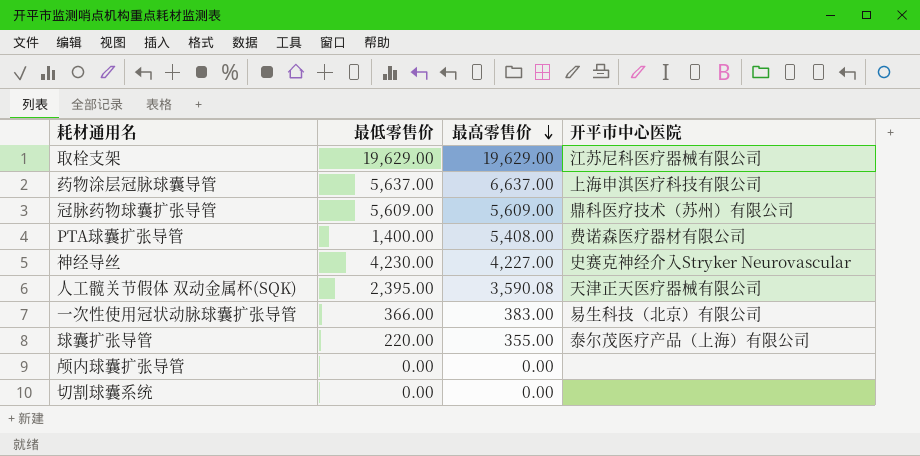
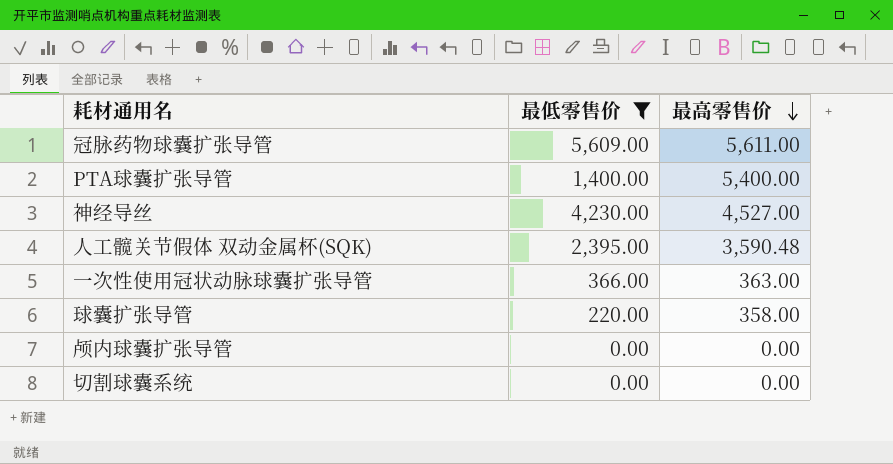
filter: none -> 最低零售价 <= 5,609.00
column 开平市中心医院 | position: 4 -> none
冠脉药物球囊扩张导管 | 最高零售价: 5,609.00 -> 5,611.00
PTA球囊扩张导管 | 最高零售价: 5,408.00 -> 5,400.00
神经导丝 | 最高零售价: 4,227.00 -> 4,527.00
人工髋关节假体 双动金属杯(SQK) | 最高零售价: 3,590.08 -> 3,590.48
一次性使用冠状动脉球囊扩张导管 | 最高零售价: 383.00 -> 363.00
球囊扩张导管 | 最高零售价: 355.00 -> 358.00

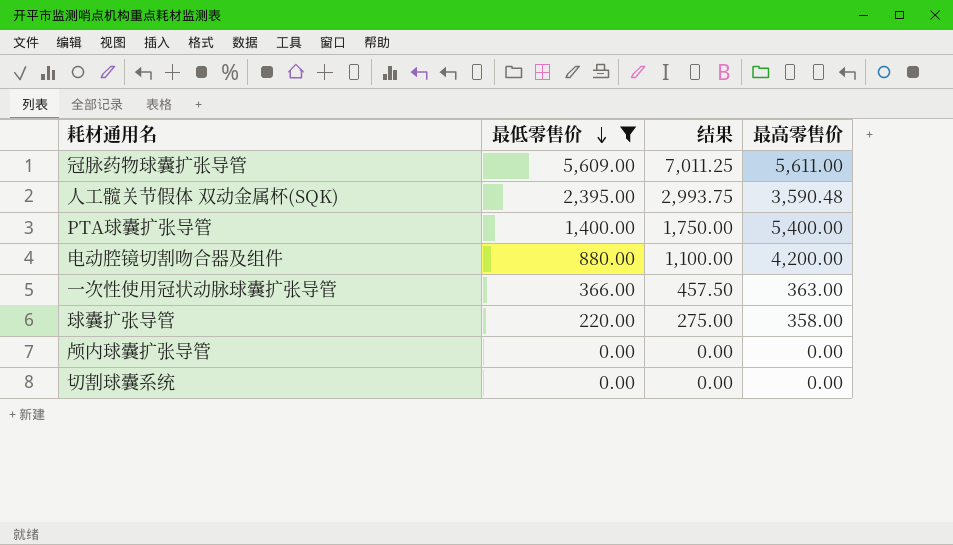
row order: 最高零售价 descending -> 最低零售价 descending
column 结果 | formula: none -> [最低零售价] * 1.25
row 神经导丝: 4,230.00 | 4,527.00 -> none
row 电动腔镜切割吻合器及组件: none -> 880.00 | 1,100.00 | 4,200.00

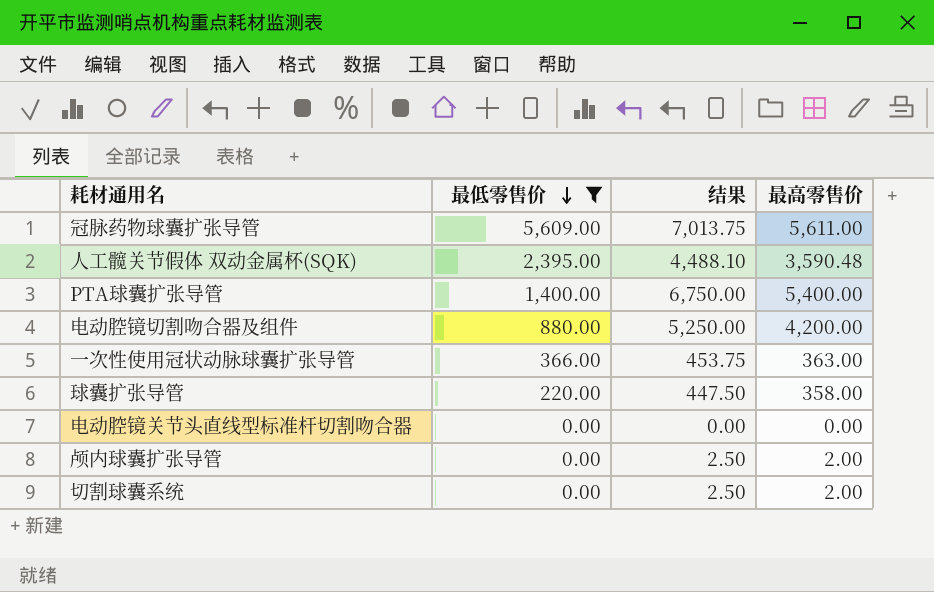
column 结果 | formula: [最低零售价] * 1.25 -> [最高零售价] * 1.25
row 电动腔镜关节头直线型标准杆切割吻合器: none -> 0.00 | 0.00 | 0.00
颅内球囊扩张导管 | 最高零售价: 0.00 -> 2.00
切割球囊系统 | 最高零售价: 0.00 -> 2.00

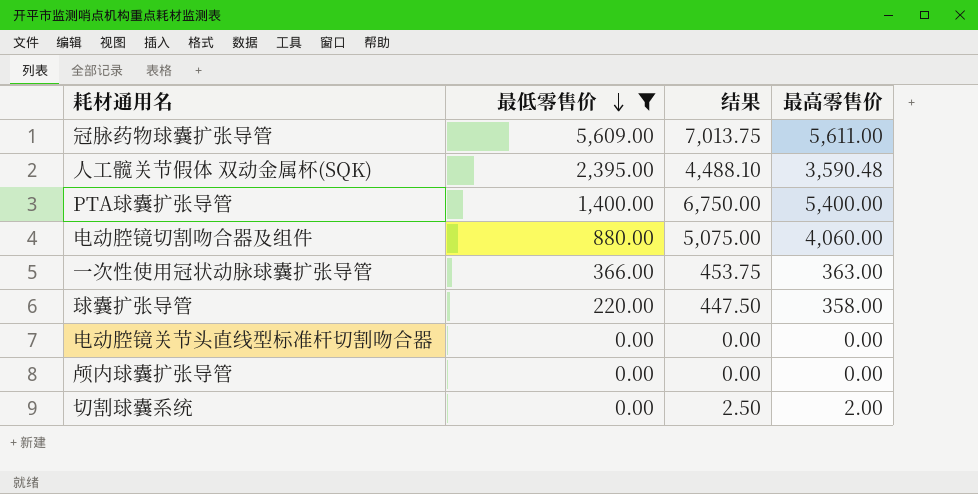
电动腔镜切割吻合器及组件 | 结果: 5,250.00 -> 5,075.00
电动腔镜切割吻合器及组件 | 最高零售价: 4,200.00 -> 4,060.00
颅内球囊扩张导管 | 结果: 2.50 -> 0.00
颅内球囊扩张导管 | 最高零售价: 2.00 -> 0.00

